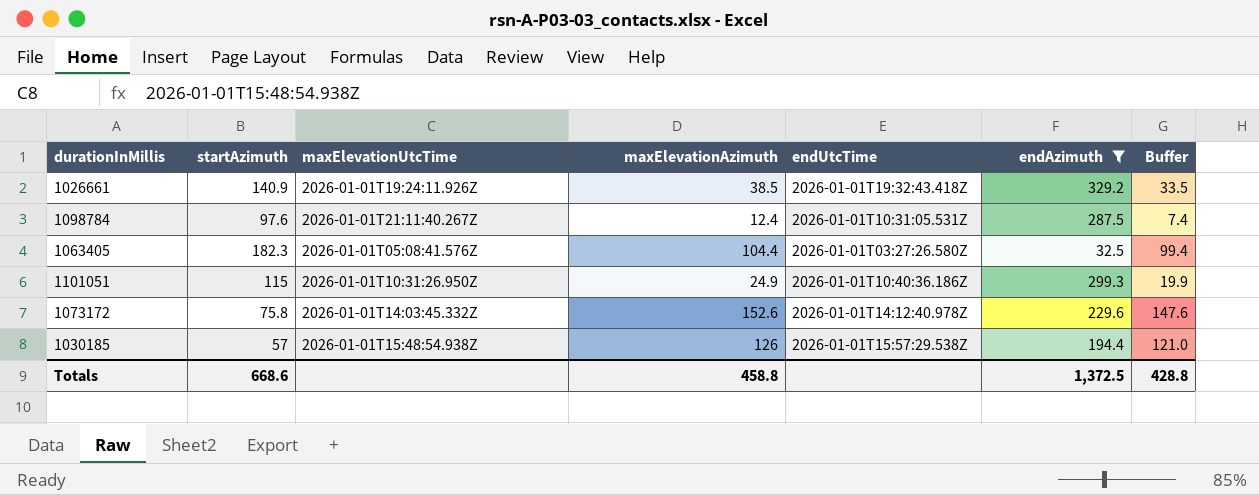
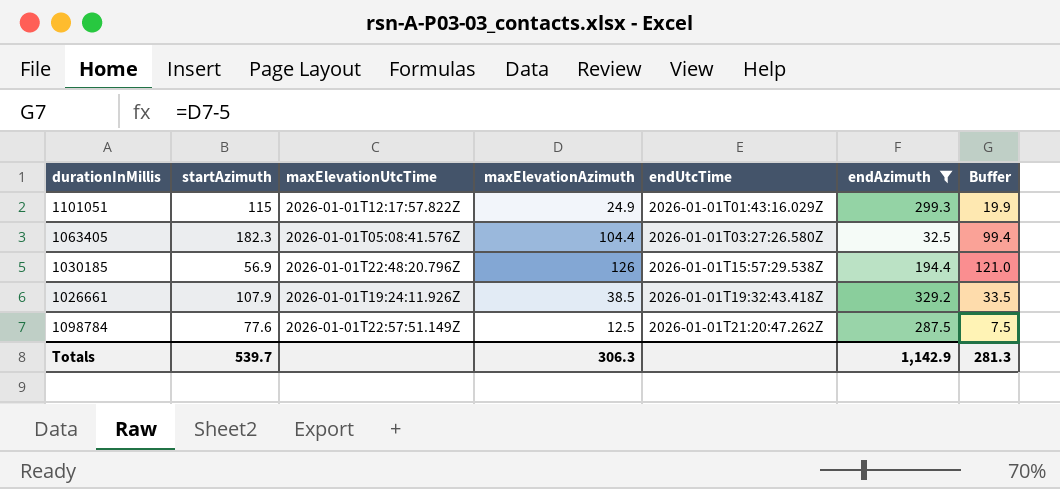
row order: none -> endUtcTime ascending
row 1073172: 75.8 | 2026-01-01T14:03:45.332Z | 152.6 | 2026-01-01T14:12:40.978Z | 229.6 | 147.6 -> none
1101051 | maxElevationUtcTime: 2026-01-01T10:31:26.950Z -> 2026-01-01T12:17:57.822Z
1101051 | endUtcTime: 2026-01-01T10:40:36.186Z -> 2026-01-01T01:43:16.029Z
1030185 | startAzimuth: 57 -> 56.9
1030185 | maxElevationUtcTime: 2026-01-01T15:48:54.938Z -> 2026-01-01T22:48:20.796Z
1026661 | startAzimuth: 140.9 -> 107.9
1098784 | startAzimuth: 97.6 -> 77.6
1098784 | maxElevationUtcTime: 2026-01-01T21:11:40.267Z -> 2026-01-01T22:57:51.149Z
1098784 | maxElevationAzimuth: 12.4 -> 12.5
1098784 | endUtcTime: 2026-01-01T10:31:05.531Z -> 2026-01-01T21:20:47.262Z
1098784 | Buffer: 7.4 -> 7.5
Totals | startAzimuth: 668.6 -> 539.7
Totals | maxElevationAzimuth: 458.8 -> 306.3
Totals | endAzimuth: 1,372.5 -> 1,142.9
Totals | Buffer: 428.8 -> 281.3

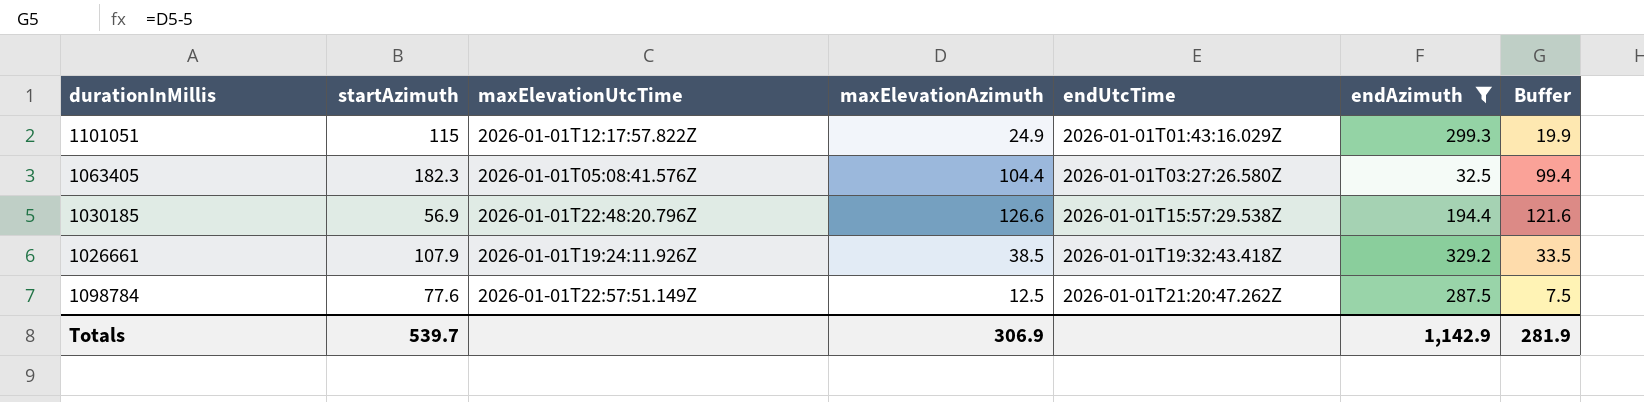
1030185 | maxElevationAzimuth: 126 -> 126.6
1030185 | Buffer: 121.0 -> 121.6
Totals | maxElevationAzimuth: 306.3 -> 306.9
Totals | Buffer: 281.3 -> 281.9

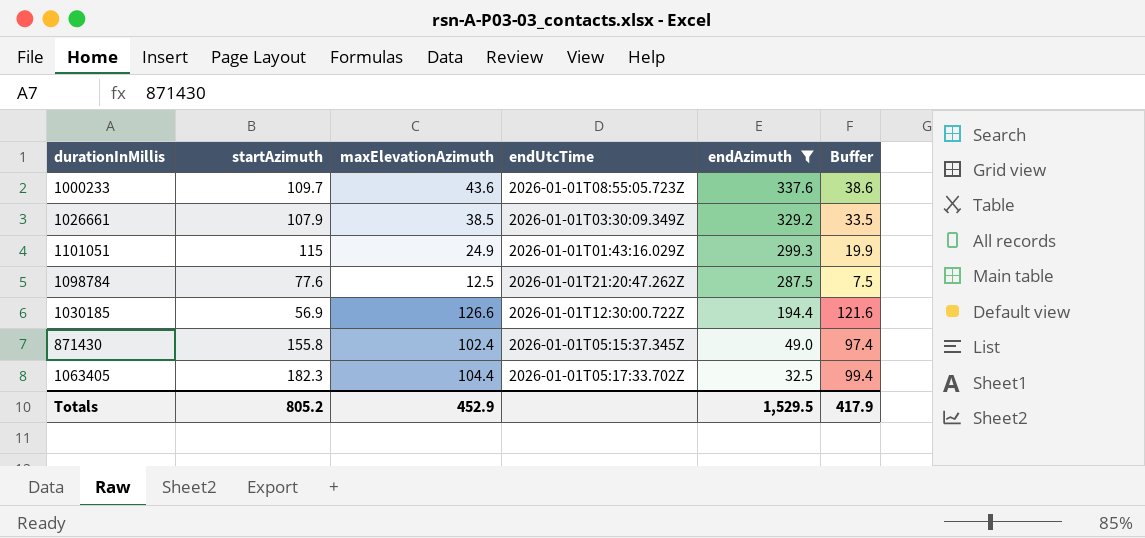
row order: endUtcTime ascending -> endAzimuth descending
column maxElevationUtcTime | position: 3 -> none
row 1000233: none -> 109.7 | 43.6 | 2026-01-01T08:55:05.723Z | 337.6 | 38.6
1026661 | endUtcTime: 2026-01-01T19:32:43.418Z -> 2026-01-01T03:30:09.349Z
1030185 | endUtcTime: 2026-01-01T15:57:29.538Z -> 2026-01-01T12:30:00.722Z
row 871430: none -> 155.8 | 102.4 | 2026-01-01T05:15:37.345Z | 49.0 | 97.4
1063405 | endUtcTime: 2026-01-01T03:27:26.580Z -> 2026-01-01T05:17:33.702Z
Totals | startAzimuth: 539.7 -> 805.2
Totals | maxElevationAzimuth: 306.9 -> 452.9
Totals | endAzimuth: 1,142.9 -> 1,529.5
Totals | Buffer: 281.9 -> 417.9

